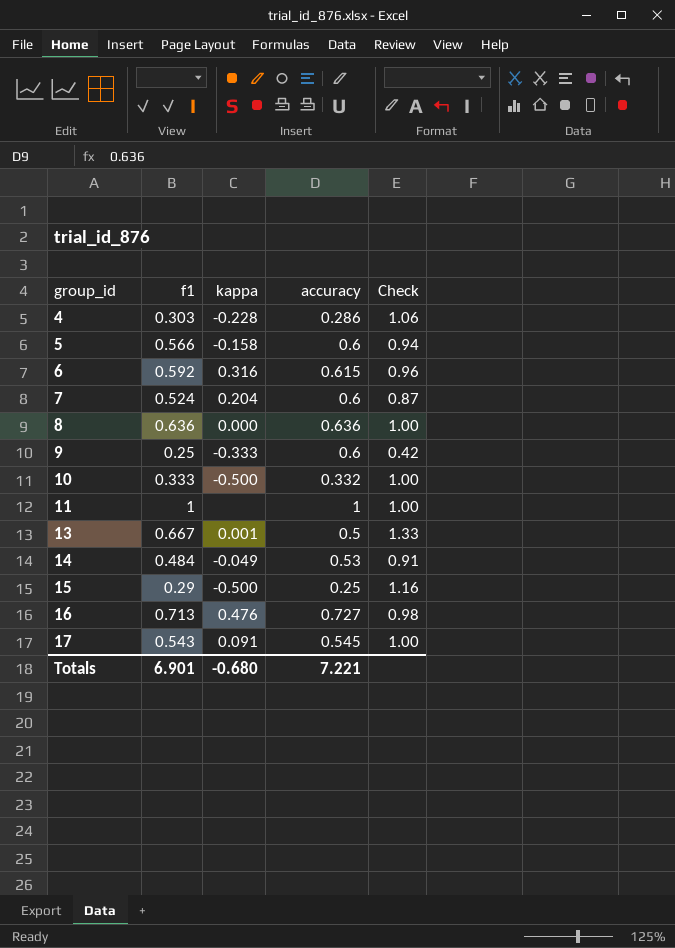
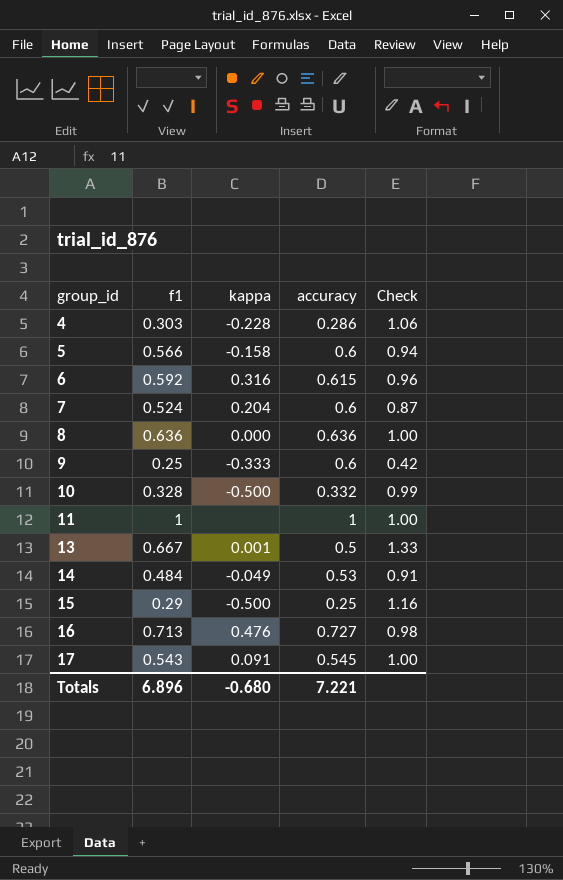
10 | f1: 0.333 -> 0.328
10 | Check: 1.00 -> 0.99
Totals | f1: 6.901 -> 6.896

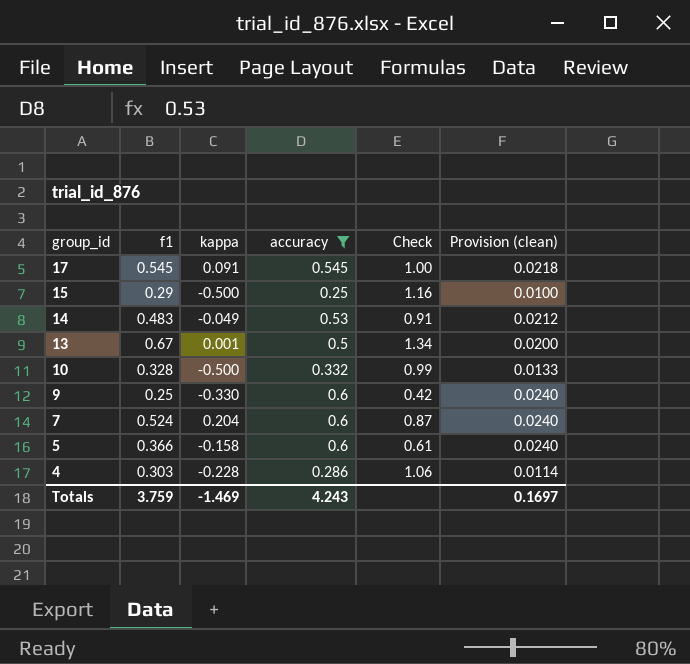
filter: none -> accuracy <= 0.6
row order: group_id ascending -> group_id descending
column Provision (clean) | formula: none -> [accuracy] * 0.04
17 | f1: 0.543 -> 0.545
14 | f1: 0.484 -> 0.483
13 | f1: 0.667 -> 0.67
13 | Check: 1.33 -> 1.34
9 | kappa: -0.333 -> -0.330
5 | f1: 0.566 -> 0.366
5 | Check: 0.94 -> 0.61
Totals | f1: 6.896 -> 3.759
Totals | kappa: -0.680 -> -1.469
Totals | accuracy: 7.221 -> 4.243

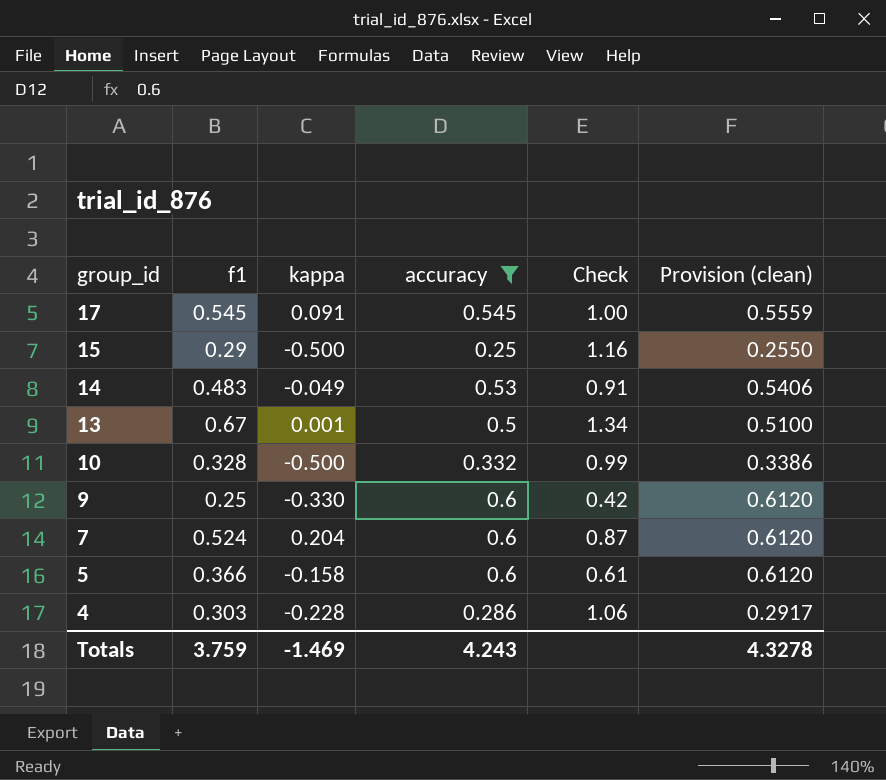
column Provision (clean) | formula: [accuracy] * 0.04 -> [accuracy] * 1.02
Totals | Provision (clean): 0.1697 -> 4.3278

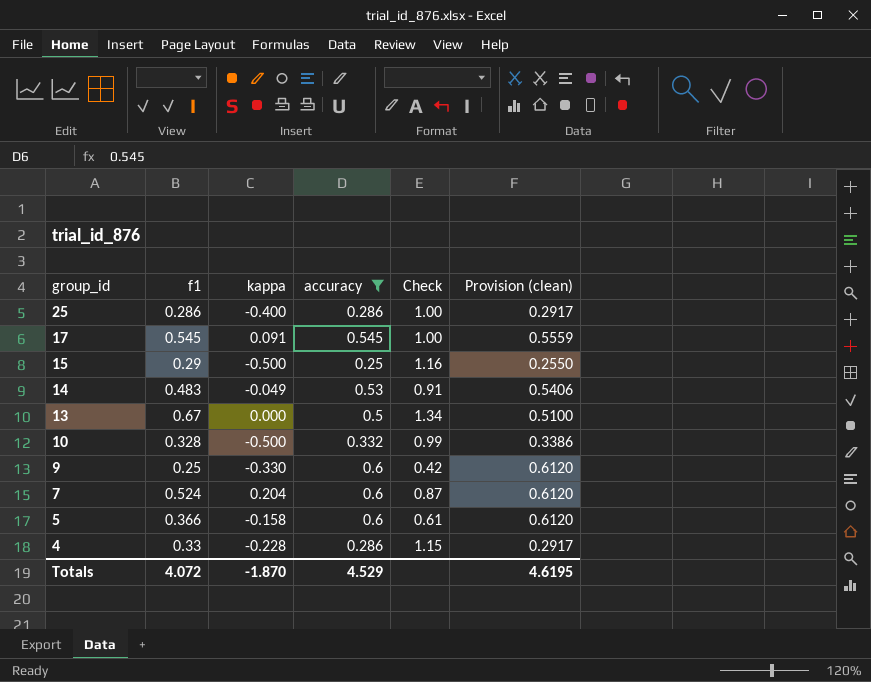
row 25: none -> 0.286 | -0.400 | 0.286 | 1.00 | 0.2917
13 | kappa: 0.001 -> 0.000
4 | f1: 0.303 -> 0.33
4 | Check: 1.06 -> 1.15
Totals | f1: 3.759 -> 4.072
Totals | kappa: -1.469 -> -1.870
Totals | accuracy: 4.243 -> 4.529
Totals | Provision (clean): 4.3278 -> 4.6195

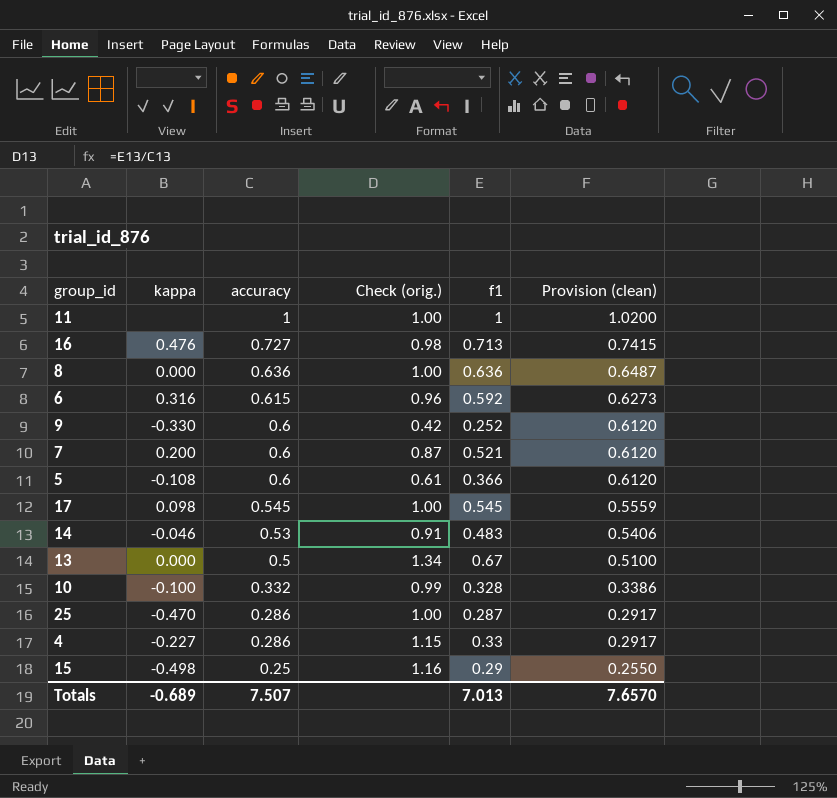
filter: accuracy <= 0.6 -> none
row order: group_id descending -> accuracy descending
column name: Check -> Check (orig.)
column f1 | position: 2 -> 5
9 | f1: 0.25 -> 0.252
7 | kappa: 0.204 -> 0.200
7 | f1: 0.524 -> 0.521
5 | kappa: -0.158 -> -0.108
17 | kappa: 0.091 -> 0.098
14 | kappa: -0.049 -> -0.046
10 | kappa: -0.500 -> -0.100
25 | kappa: -0.400 -> -0.470
25 | f1: 0.286 -> 0.287
4 | kappa: -0.228 -> -0.227
15 | kappa: -0.500 -> -0.498
Totals | kappa: -1.870 -> -0.689
Totals | accuracy: 4.529 -> 7.507
Totals | f1: 4.072 -> 7.013
Totals | Provision (clean): 4.6195 -> 7.6570

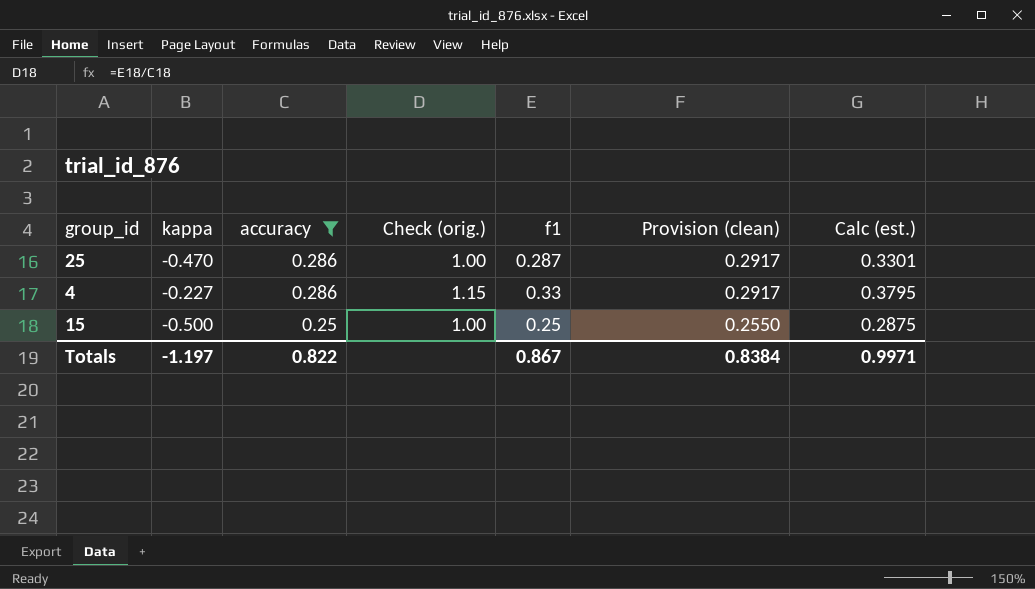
filter: none -> accuracy <= 0.286
column Calc (est.) | formula: none -> [f1] * 1.15
15 | kappa: -0.498 -> -0.500
15 | Check (orig.): 1.16 -> 1.00
15 | f1: 0.29 -> 0.25
Totals | kappa: -0.689 -> -1.197
Totals | accuracy: 7.507 -> 0.822
Totals | f1: 7.013 -> 0.867
Totals | Provision (clean): 7.6570 -> 0.8384

